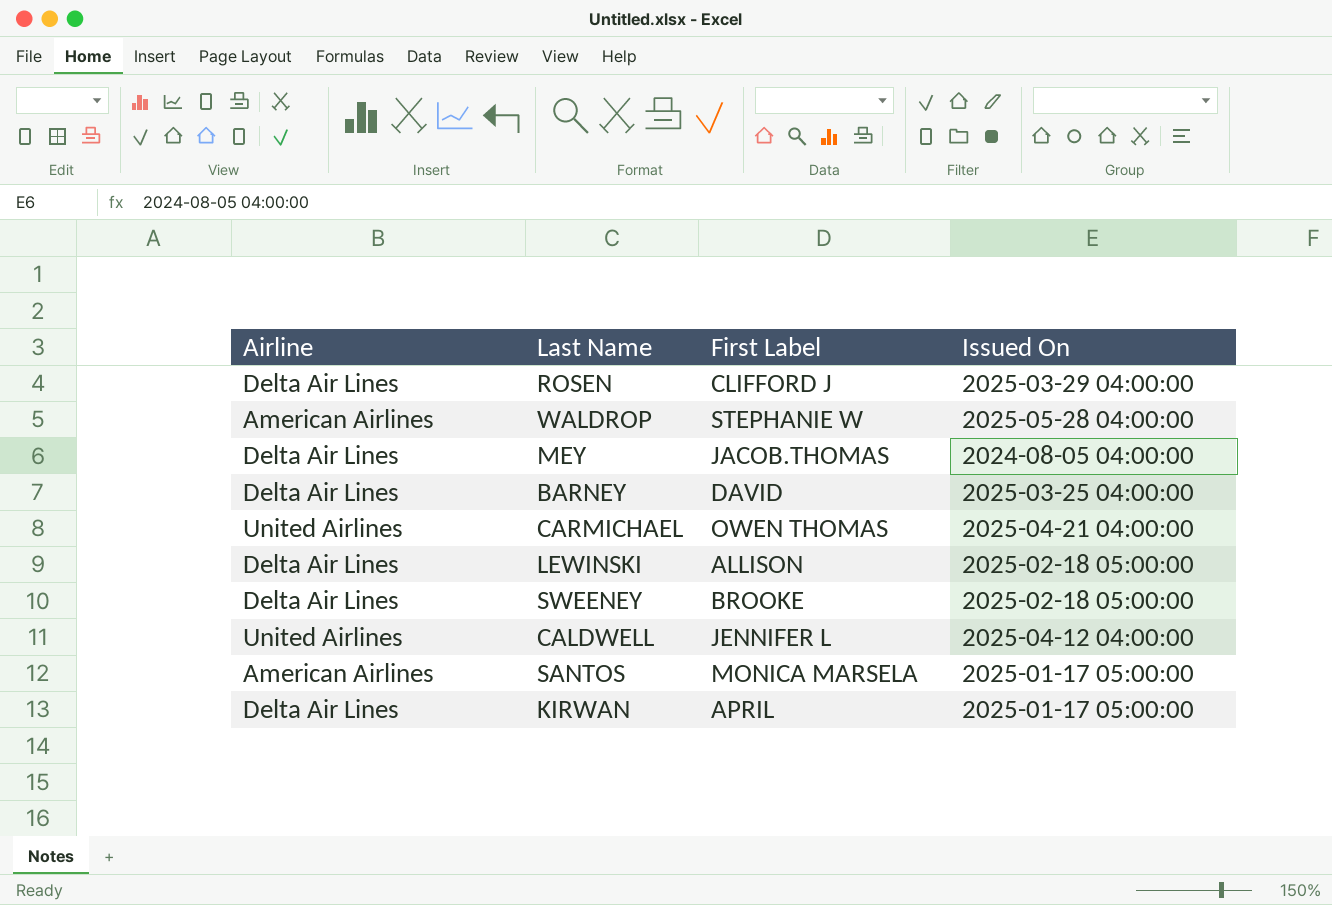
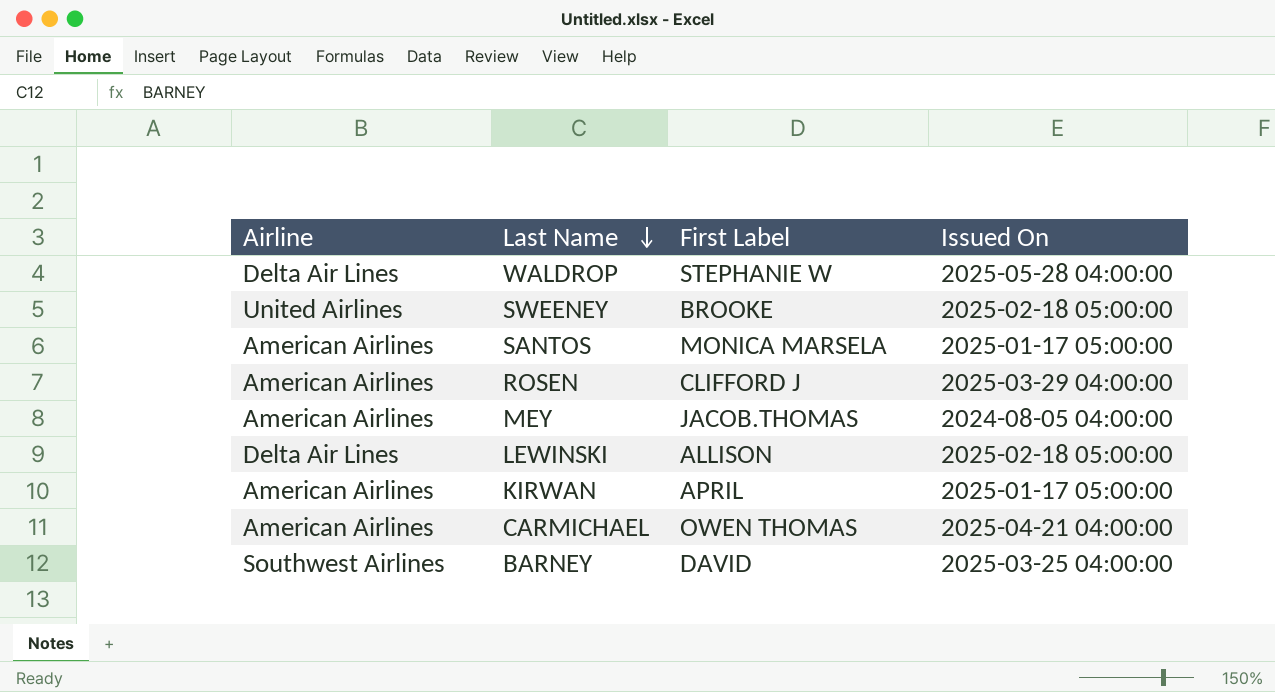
row order: none -> Last Name descending
row CALDWELL: United Airlines | JENNIFER L | 2025-04-12 04:00:00 -> none
WALDROP | Airline: American Airlines -> Delta Air Lines
SWEENEY | Airline: Delta Air Lines -> United Airlines
ROSEN | Airline: Delta Air Lines -> American Airlines
MEY | Airline: Delta Air Lines -> American Airlines
KIRWAN | Airline: Delta Air Lines -> American Airlines
CARMICHAEL | Airline: United Airlines -> American Airlines
BARNEY | Airline: Delta Air Lines -> Southwest Airlines

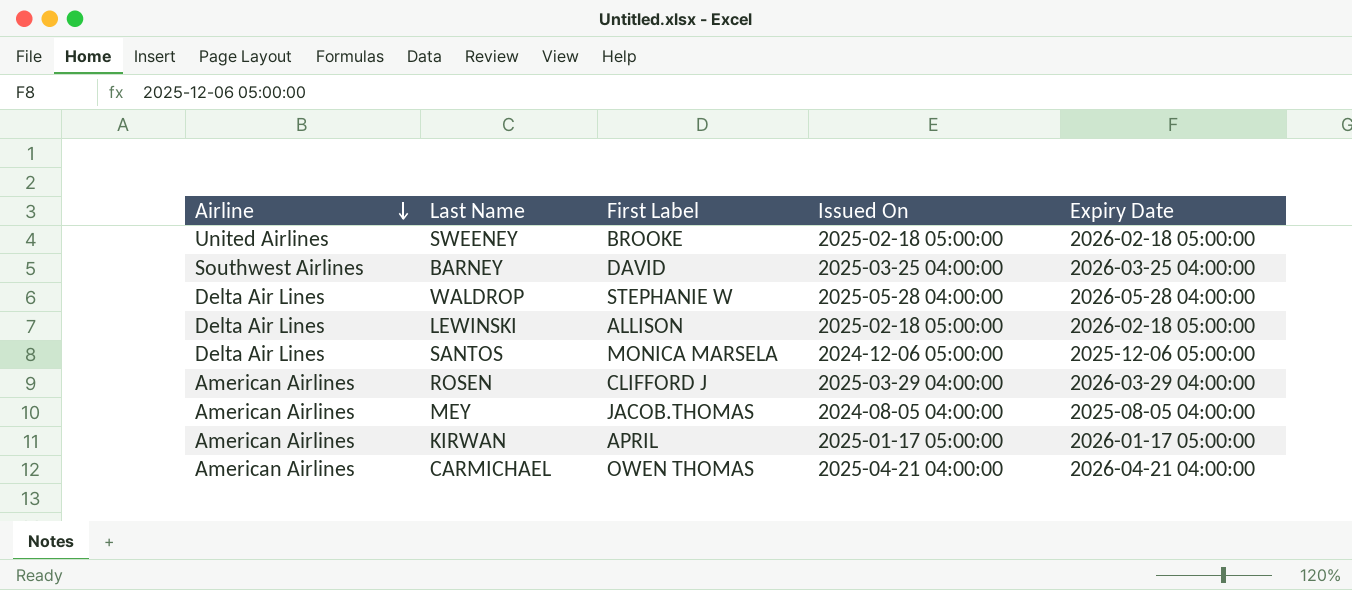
row order: Last Name descending -> Airline descending
column Expiry Date | position: none -> 5
SANTOS | Airline: American Airlines -> Delta Air Lines
SANTOS | Issued On: 2025-01-17 05:00:00 -> 2024-12-06 05:00:00

